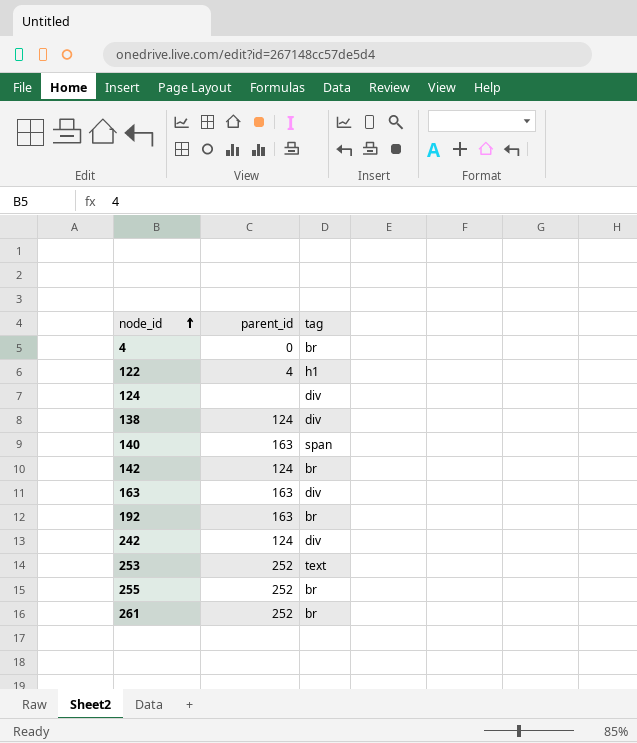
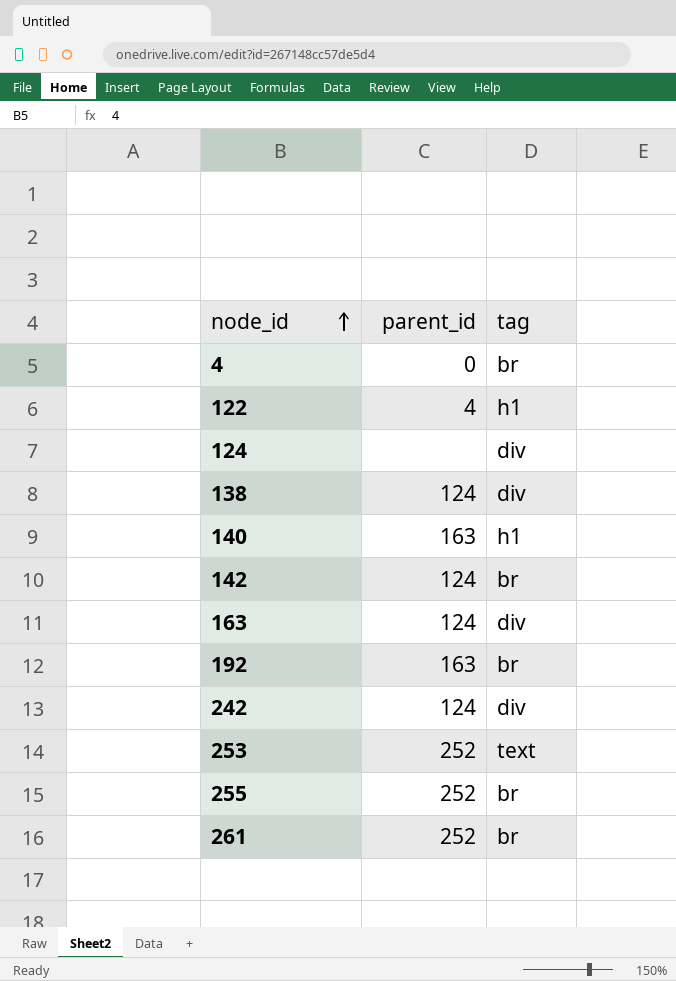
140 | tag: span -> h1
163 | parent_id: 163 -> 124

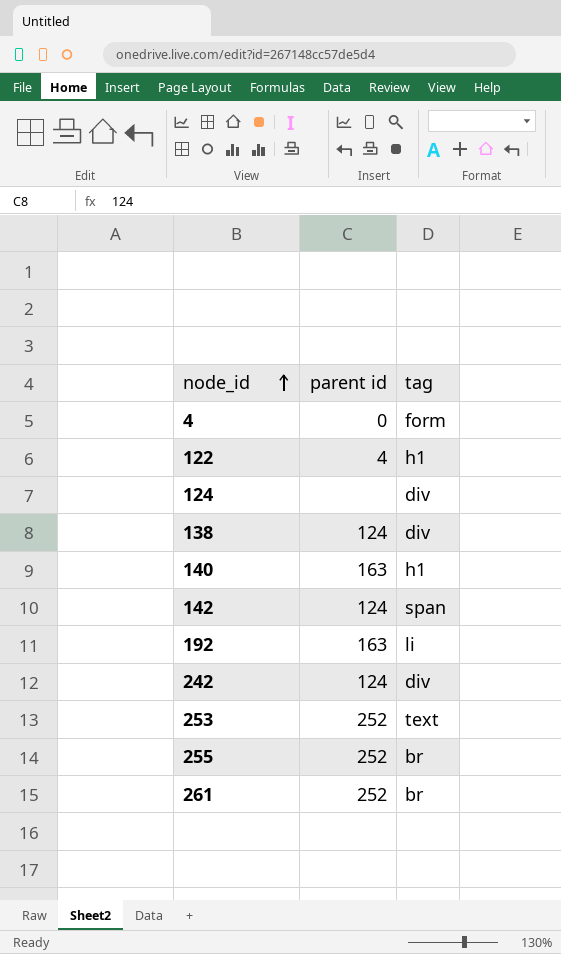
column name: parent_id -> parent id
row 163: 124 | div -> none
4 | tag: br -> form
142 | tag: br -> span
192 | tag: br -> li

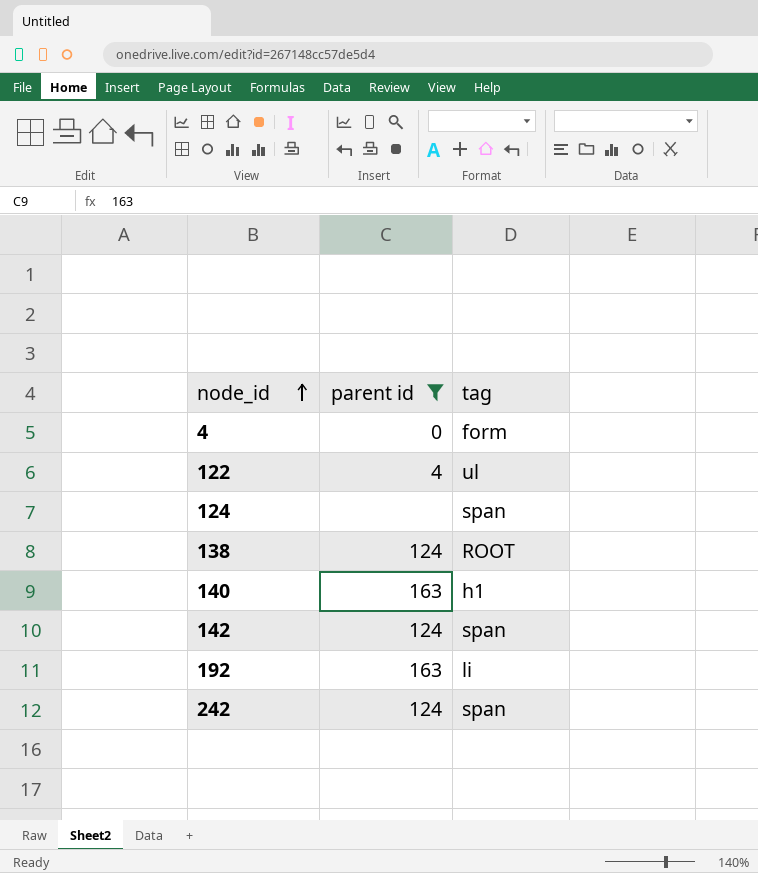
filter: none -> parent id != 252
122 | tag: h1 -> ul
124 | tag: div -> span
138 | tag: div -> ROOT
242 | tag: div -> span

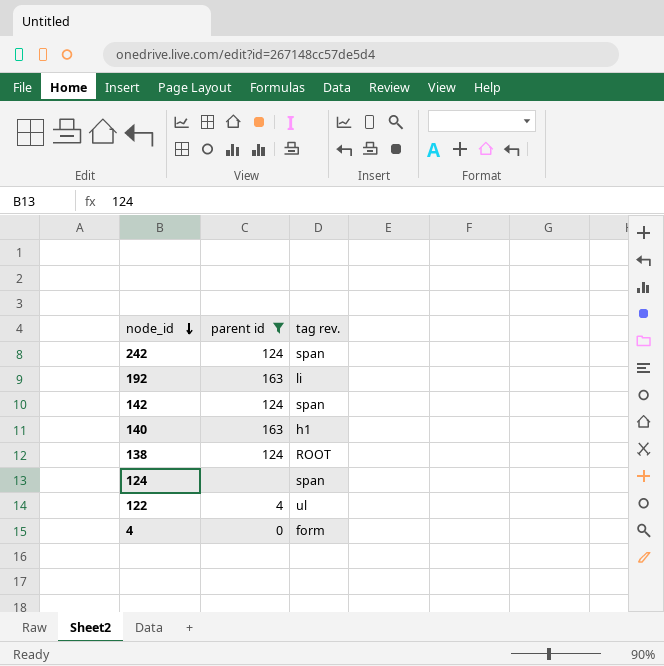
row order: node_id ascending -> node_id descending
column name: tag -> tag rev.

